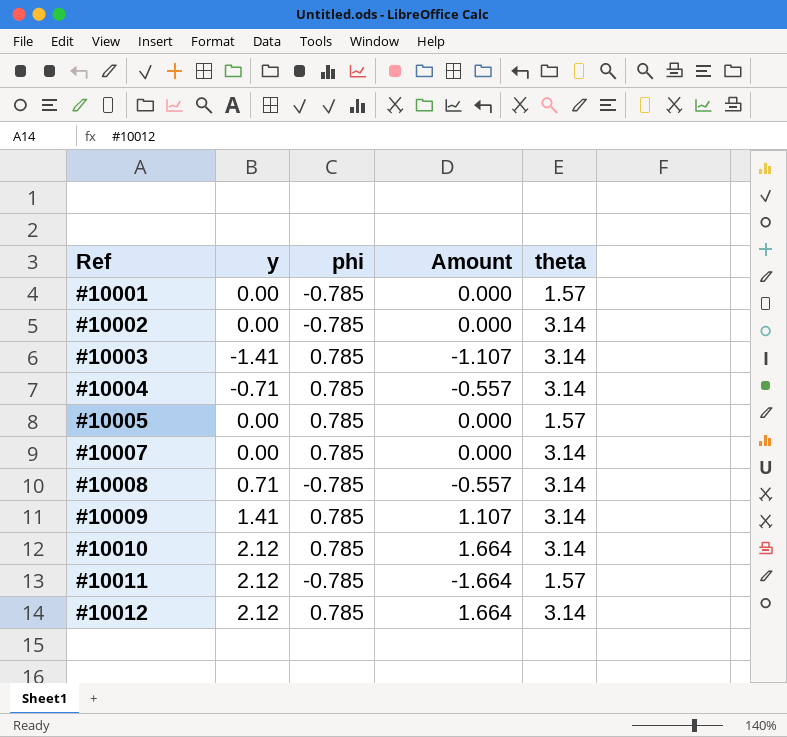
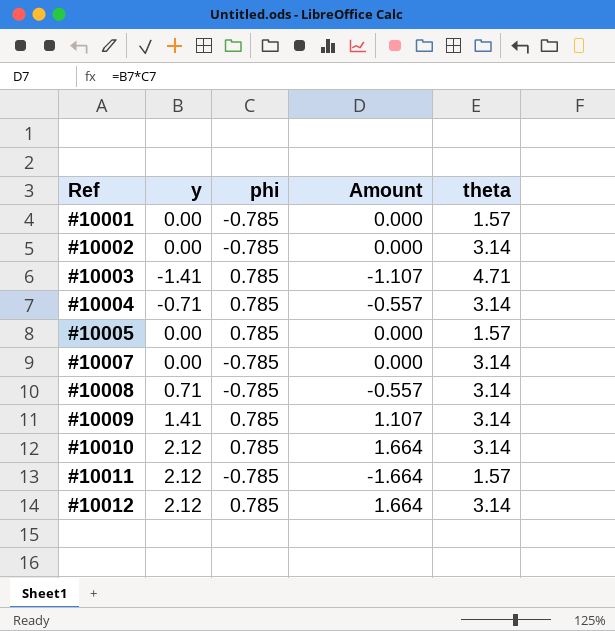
#10003 | theta: 3.14 -> 4.71
#10007 | phi: 0.785 -> -0.785

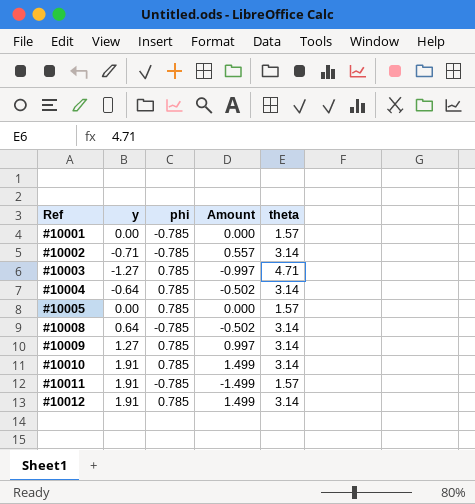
row #10007: 0.00 | -0.785 | 0.000 | 3.14 -> none
#10002 | y: 0.00 -> -0.71
#10002 | Amount: 0.000 -> 0.557
#10003 | y: -1.41 -> -1.27
#10003 | Amount: -1.107 -> -0.997
#10004 | y: -0.71 -> -0.64
#10004 | Amount: -0.557 -> -0.502
#10008 | y: 0.71 -> 0.64
#10008 | Amount: -0.557 -> -0.502
#10009 | y: 1.41 -> 1.27
#10009 | Amount: 1.107 -> 0.997
#10010 | y: 2.12 -> 1.91
#10010 | Amount: 1.664 -> 1.499
#10011 | y: 2.12 -> 1.91
#10011 | Amount: -1.664 -> -1.499
#10012 | y: 2.12 -> 1.91
#10012 | Amount: 1.664 -> 1.499

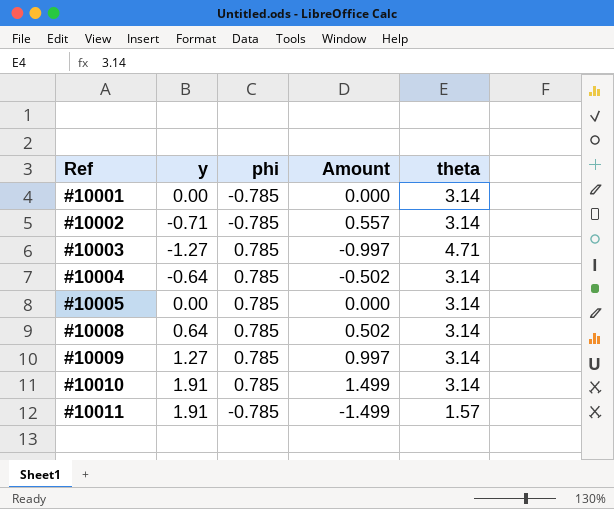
row #10012: 1.91 | 0.785 | 1.499 | 3.14 -> none
#10001 | theta: 1.57 -> 3.14
#10005 | theta: 1.57 -> 3.14
#10008 | phi: -0.785 -> 0.785
#10008 | Amount: -0.502 -> 0.502

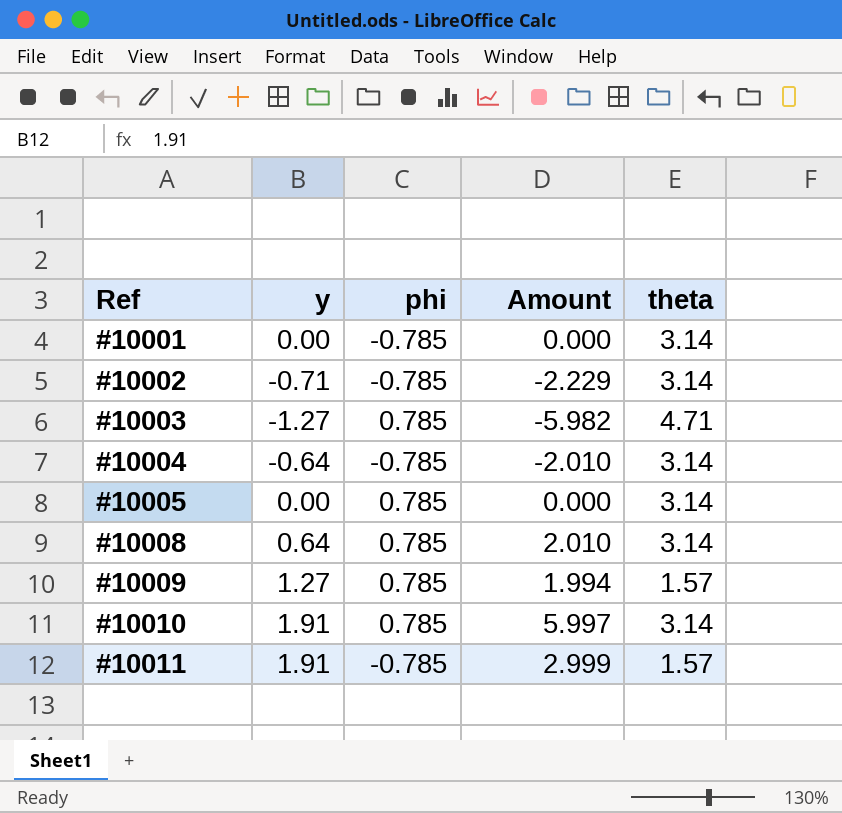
column Amount | formula: [y] * [phi] -> [y] * [theta]
#10004 | phi: 0.785 -> -0.785
#10009 | theta: 3.14 -> 1.57

